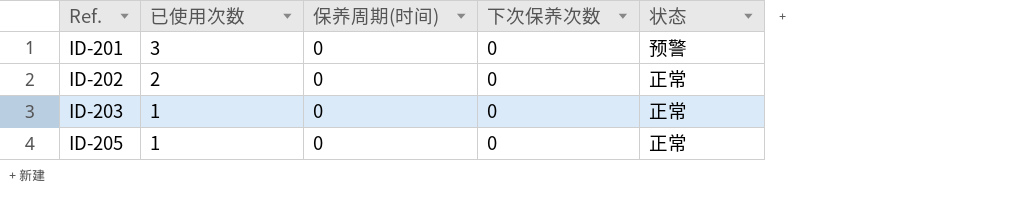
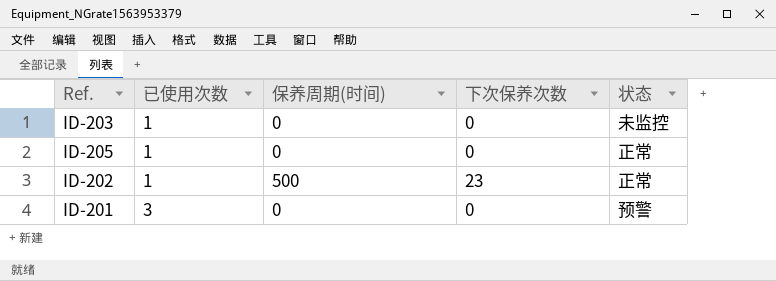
row order: Ref. ascending -> 已使用次数 ascending
ID-203 | 状态: 正常 -> 未监控
ID-202 | 已使用次数: 2 -> 1
ID-202 | 保养周期(时间): 0 -> 500
ID-202 | 下次保养次数: 0 -> 23

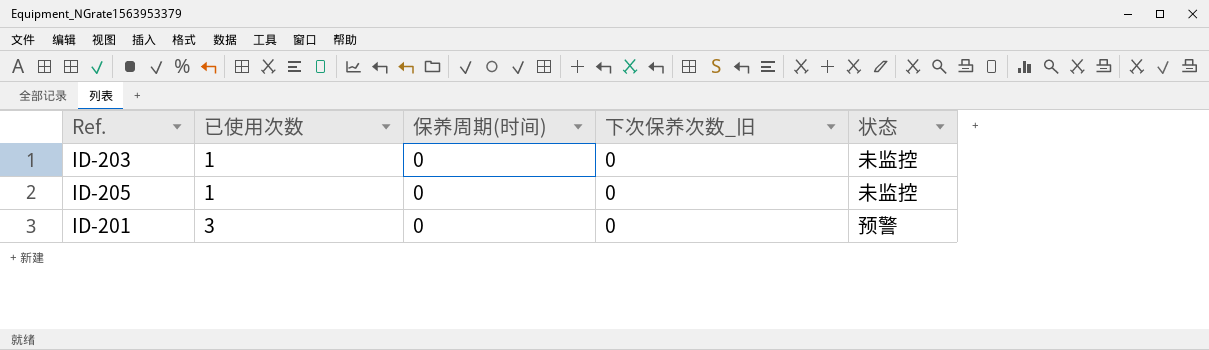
column name: 下次保养次数 -> 下次保养次数_旧
row ID-202: 1 | 500 | 23 | 正常 -> none
ID-205 | 状态: 正常 -> 未监控

